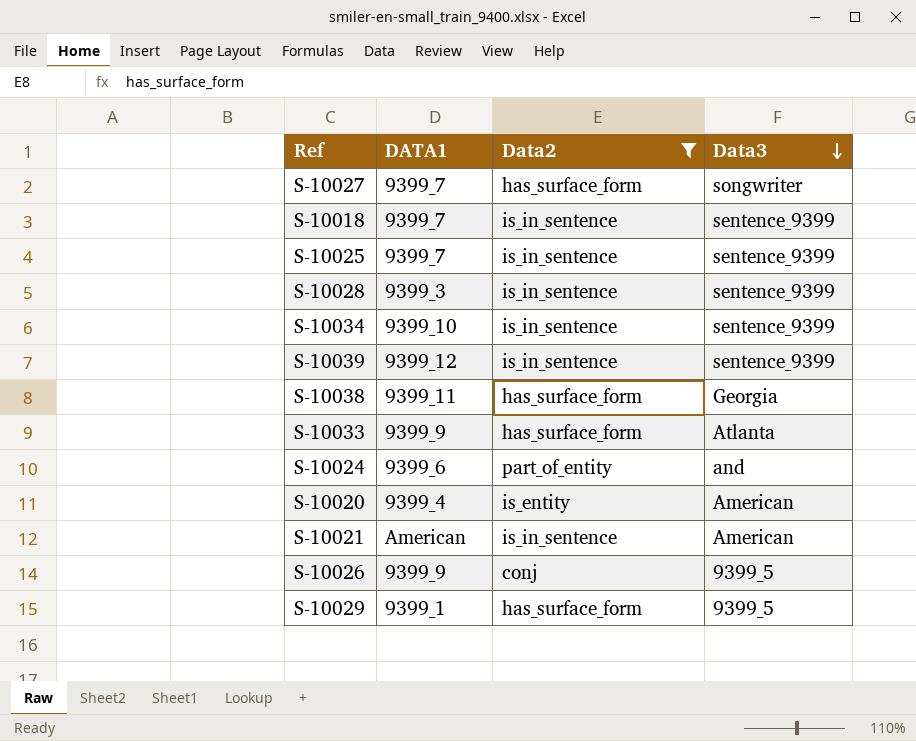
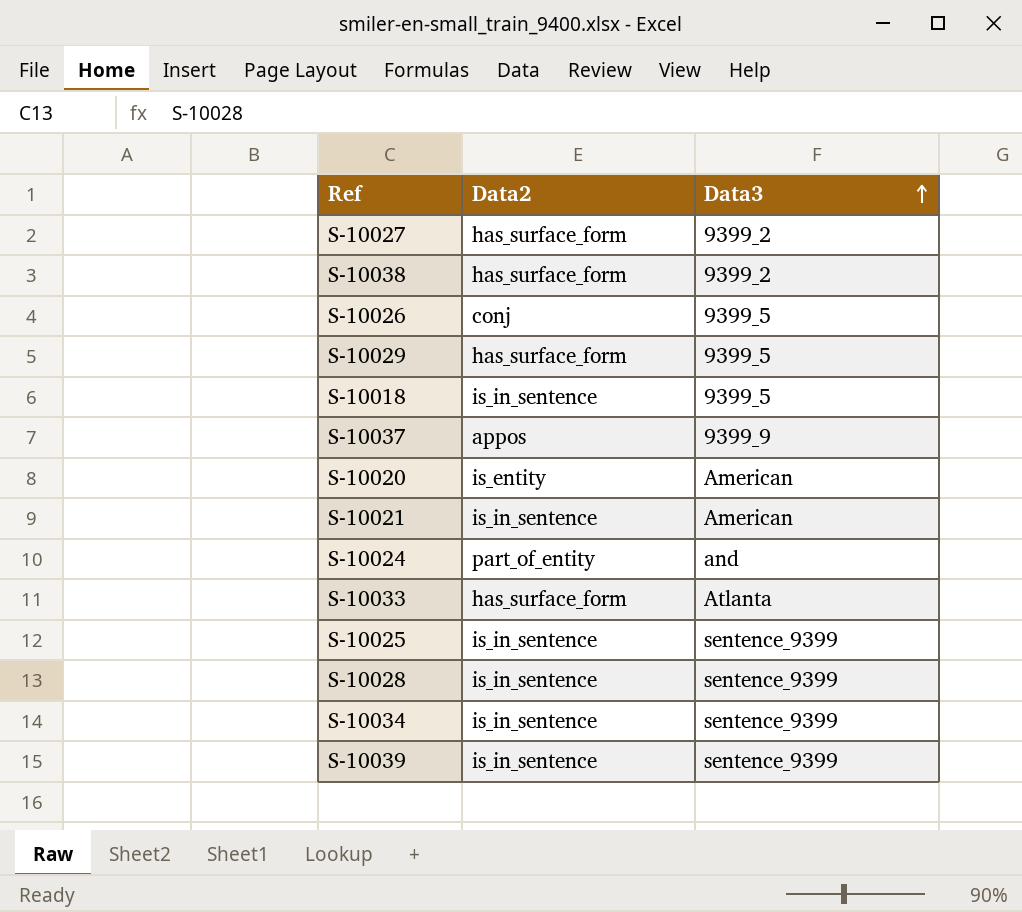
filter: Data2 != appos -> none
row order: Data3 descending -> Data3 ascending
column DATA1 | position: 2 -> none
S-10027 | Data3: songwriter -> 9399_2
S-10038 | Data3: Georgia -> 9399_2
S-10018 | Data3: sentence_9399 -> 9399_5

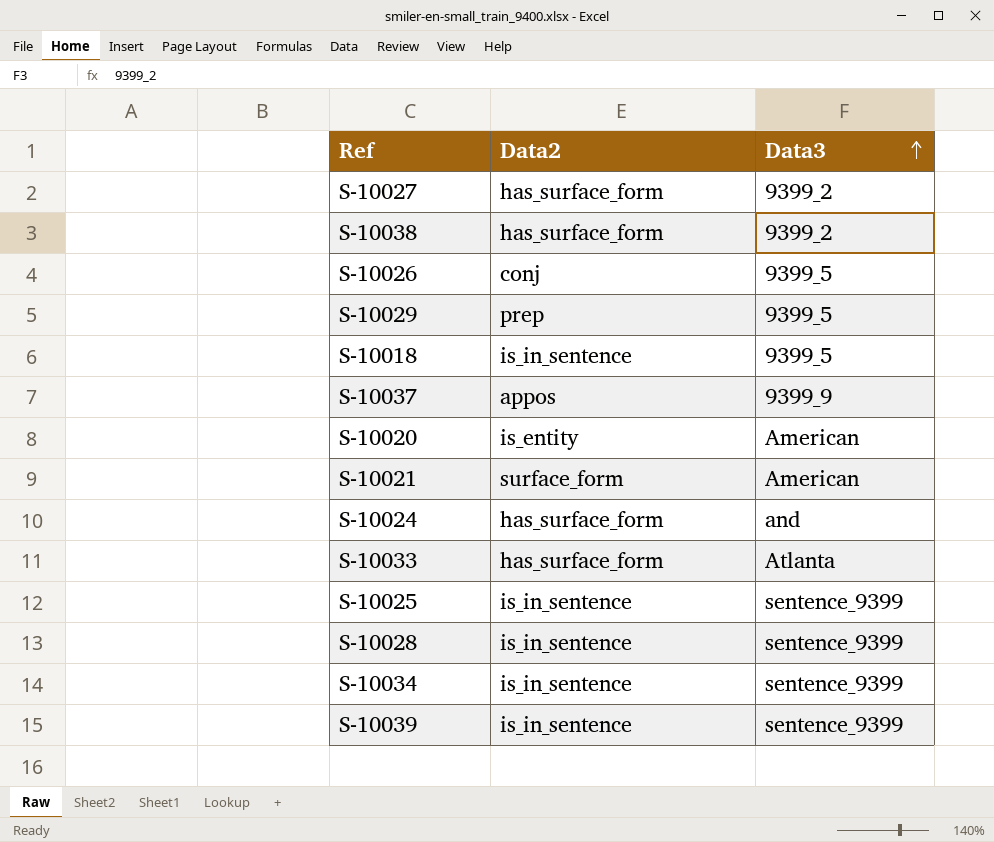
S-10029 | Data2: has_surface_form -> prep
S-10021 | Data2: is_in_sentence -> surface_form
S-10024 | Data2: part_of_entity -> has_surface_form

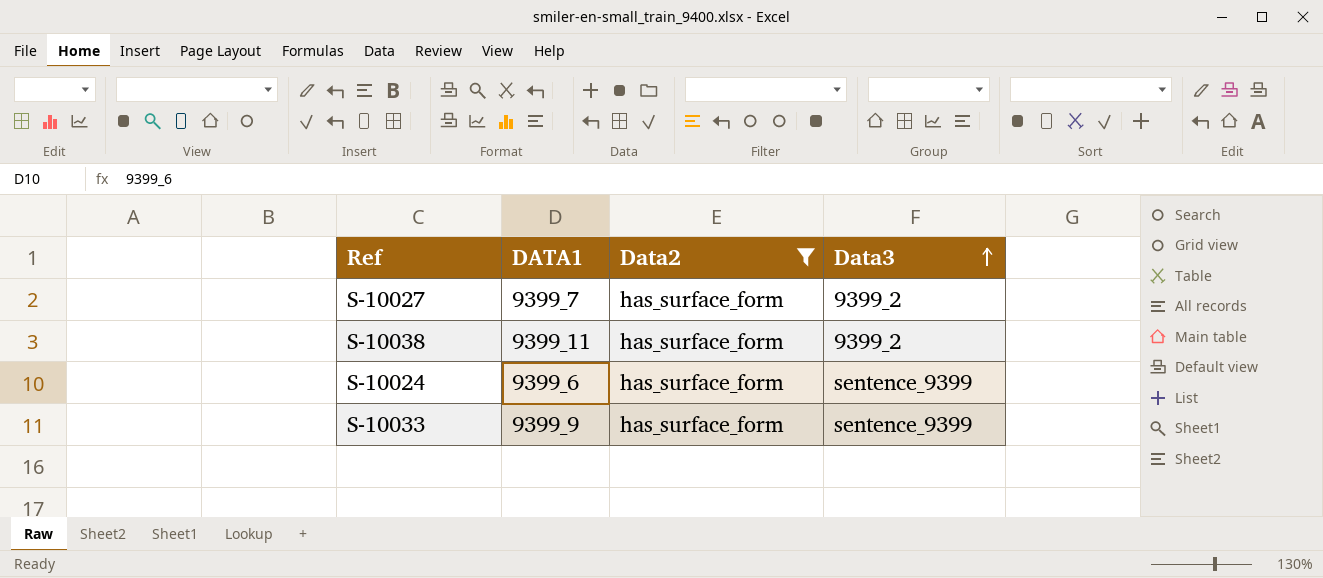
filter: none -> Data2 = has_surface_form
column DATA1 | position: none -> 2
S-10024 | Data3: and -> sentence_9399
S-10033 | Data3: Atlanta -> sentence_9399

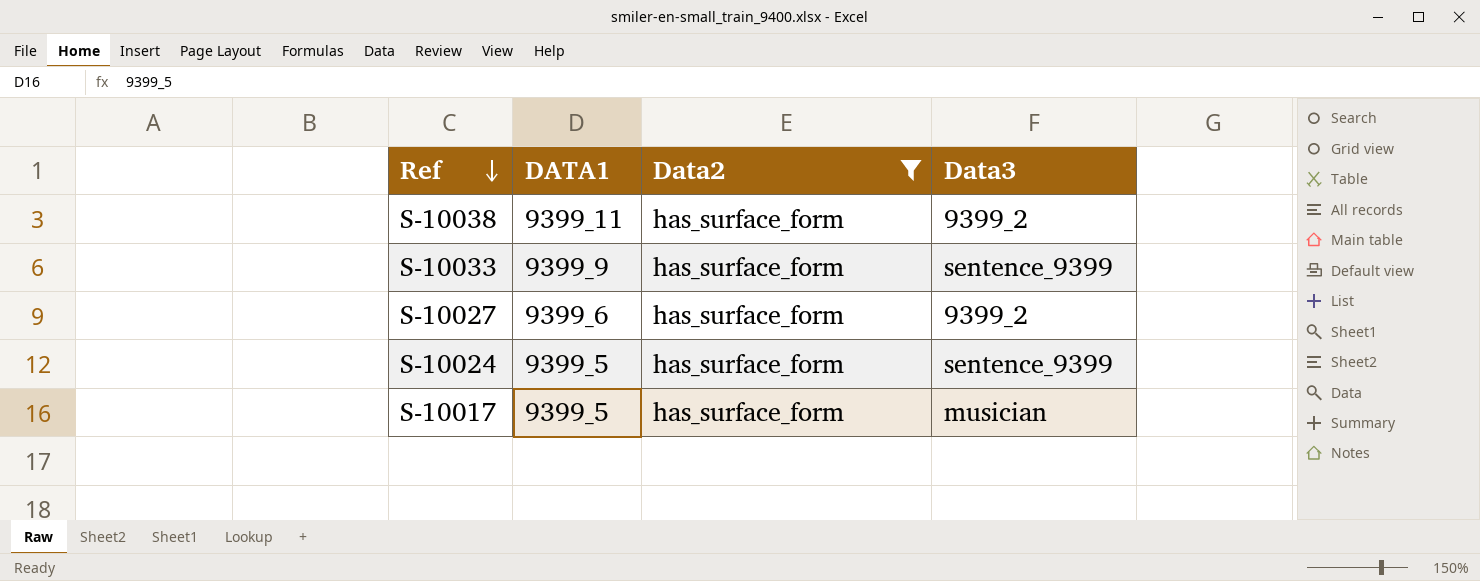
row order: Data3 ascending -> Ref descending
S-10027 | DATA1: 9399_7 -> 9399_6
S-10024 | DATA1: 9399_6 -> 9399_5
row S-10017: none -> 9399_5 | has_surface_form | musician

